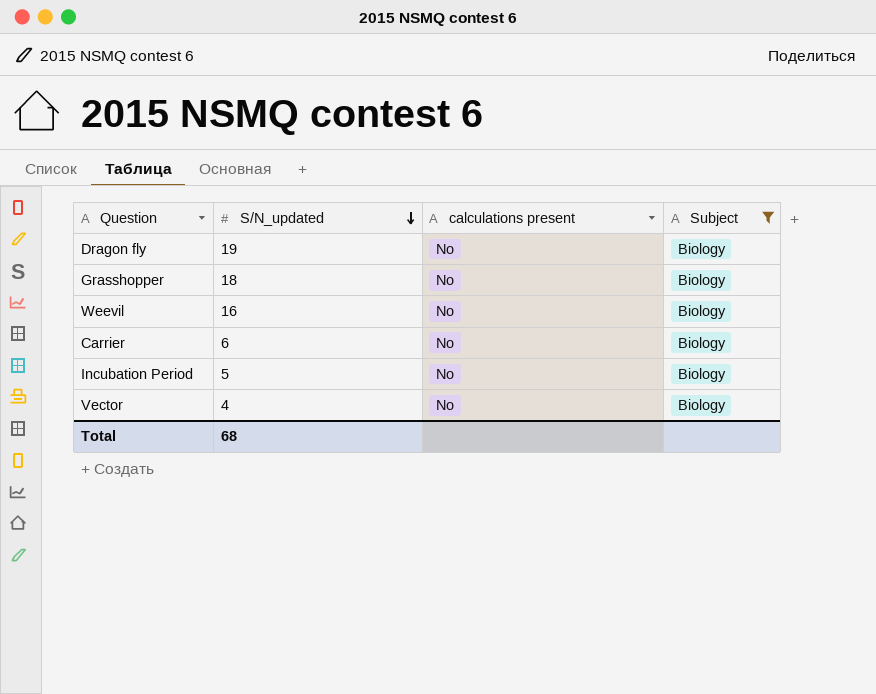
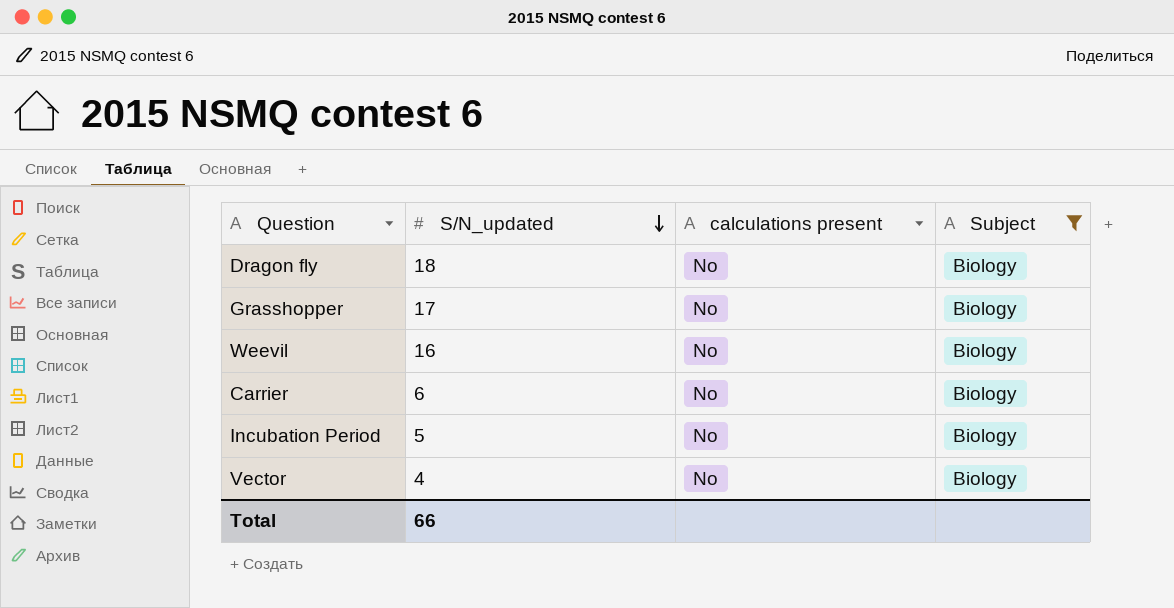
Dragon fly | S/N_updated: 19 -> 18
Grasshopper | S/N_updated: 18 -> 17
Total | S/N_updated: 68 -> 66

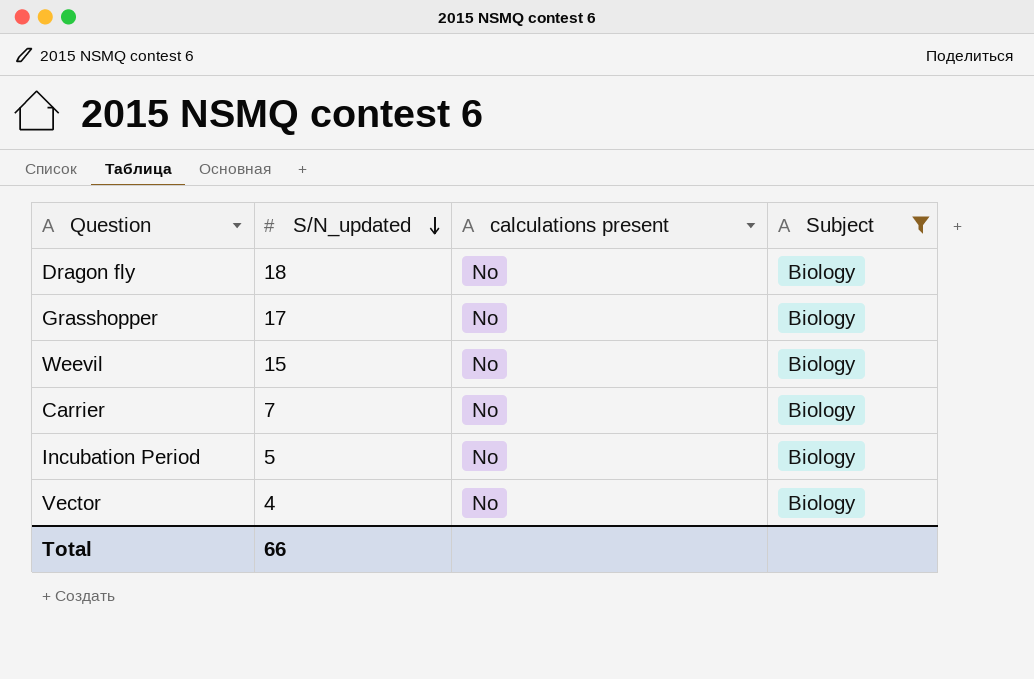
Weevil | S/N_updated: 16 -> 15
Carrier | S/N_updated: 6 -> 7

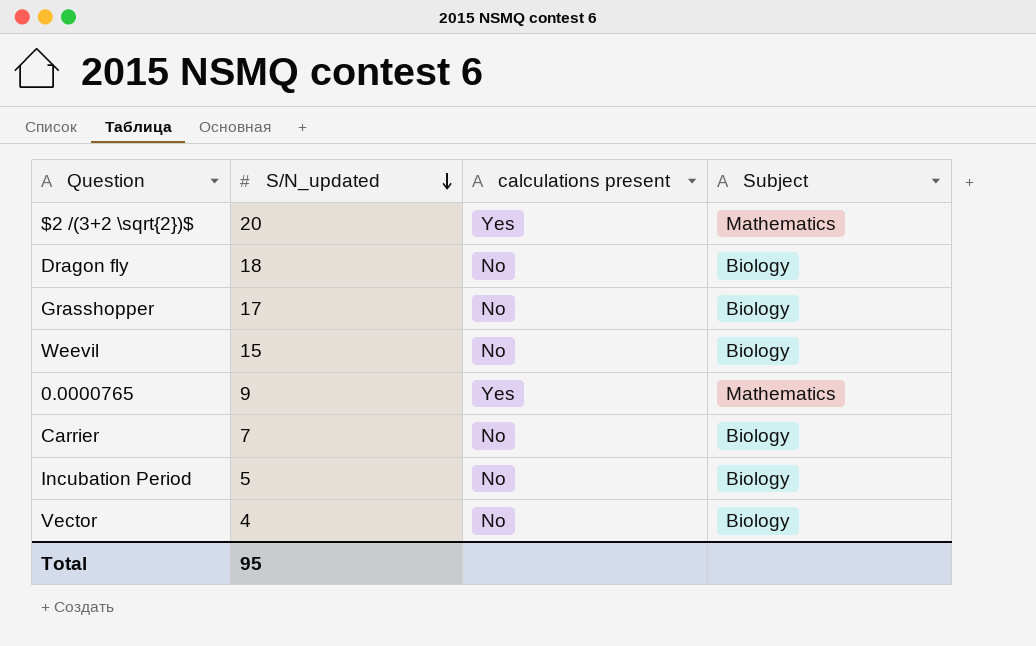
filter: Subject = Biology -> none
Total | S/N_updated: 66 -> 95

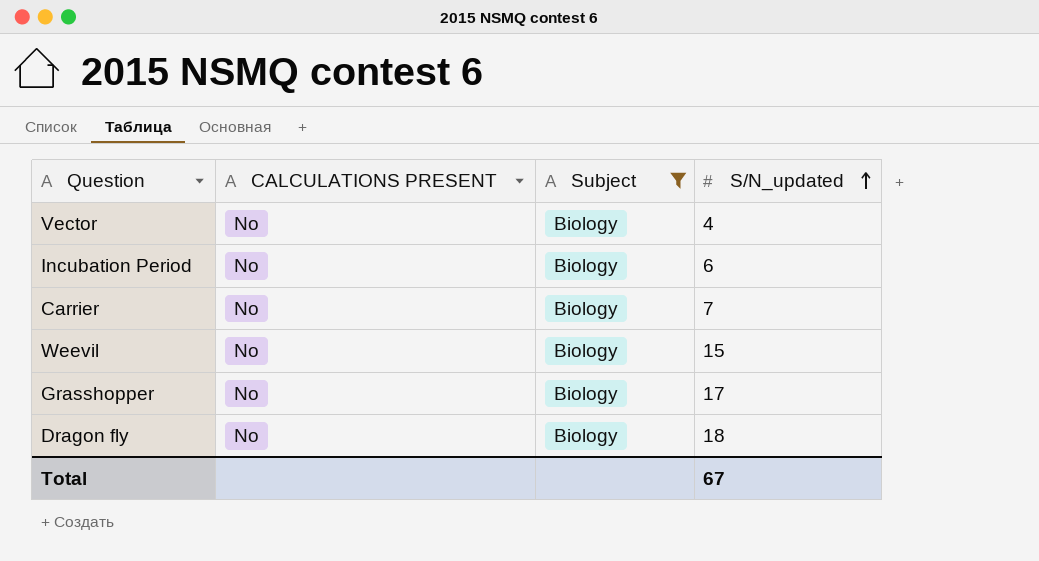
filter: none -> Subject = Biology
row order: S/N_updated descending -> S/N_updated ascending
column name: calculations present -> CALCULATIONS PRESENT
column S/N_updated | position: 2 -> 4
Incubation Period | S/N_updated: 5 -> 6
Total | S/N_updated: 95 -> 67

